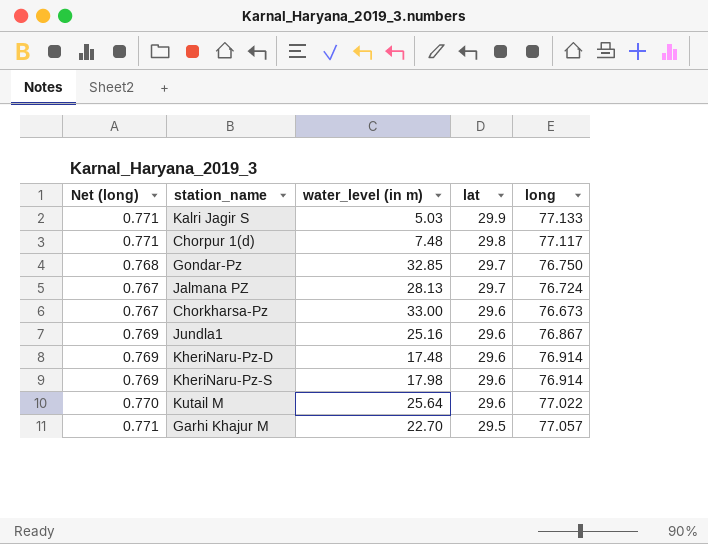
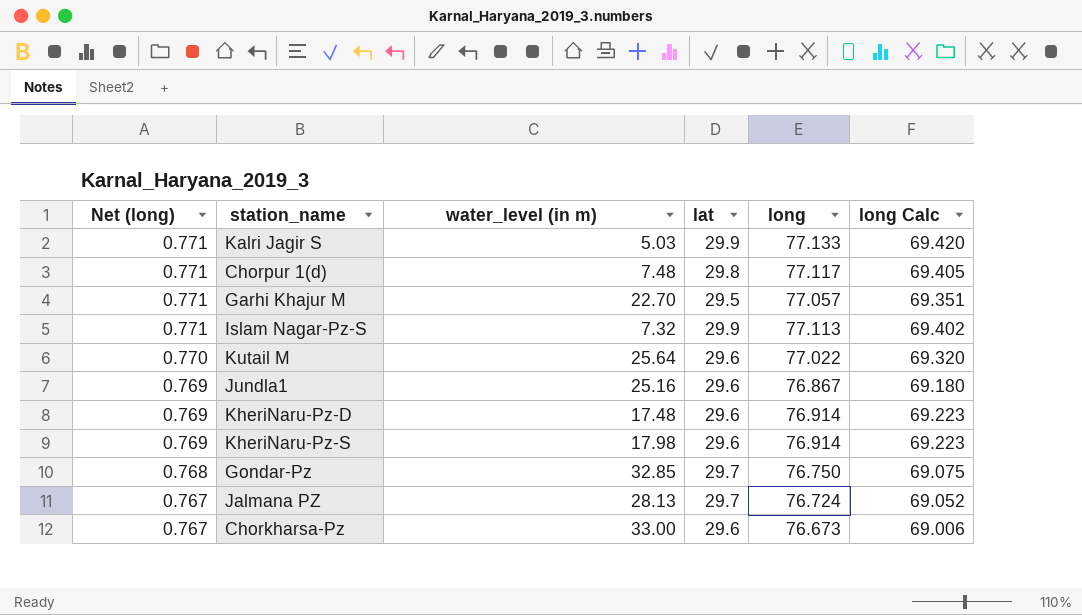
row order: lat descending -> Net (long) descending
column long Calc | formula: none -> [long] * 0.9
row Islam Nagar-Pz-S: none -> 0.771 | 7.32 | 29.9 | 77.113 | 69.402

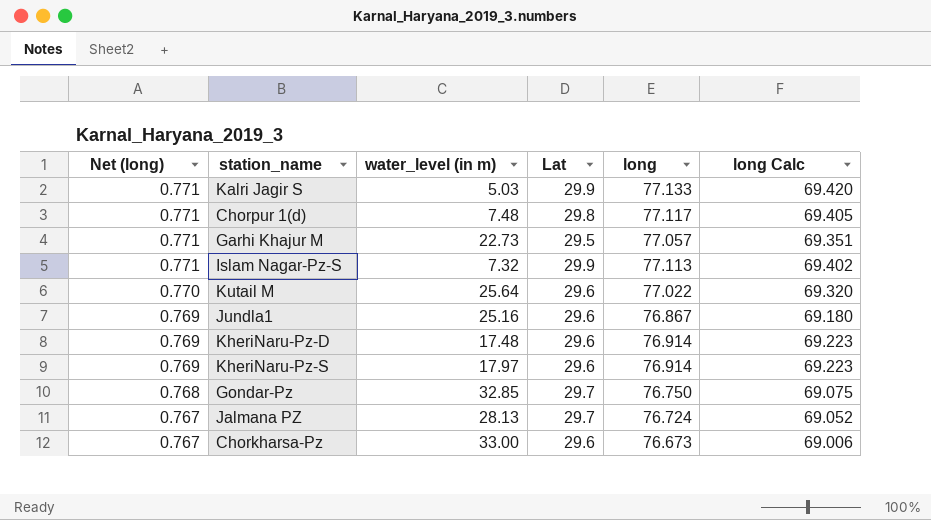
column name: lat -> Lat
Garhi Khajur M | water_level (in m): 22.70 -> 22.73
KheriNaru-Pz-S | water_level (in m): 17.98 -> 17.97

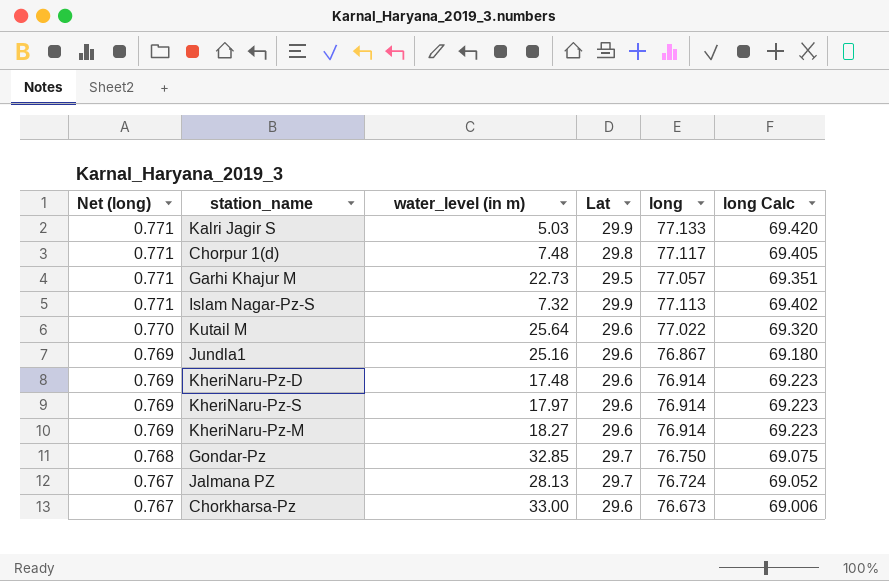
row KheriNaru-Pz-M: none -> 0.769 | 18.27 | 29.6 | 76.914 | 69.223

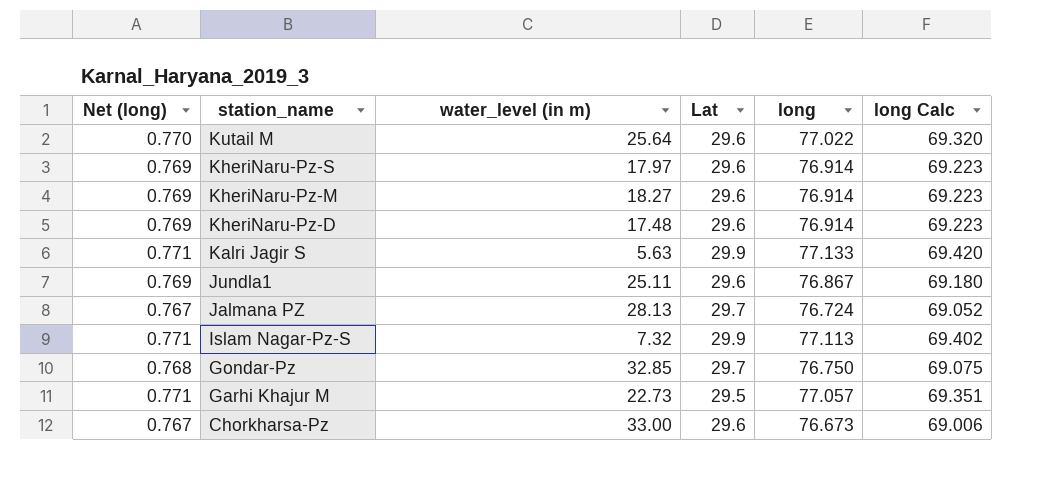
row order: Net (long) descending -> station_name descending
row Chorpur 1(d): 0.771 | 7.48 | 29.8 | 77.117 | 69.405 -> none
Kalri Jagir S | water_level (in m): 5.03 -> 5.63
Jundla1 | water_level (in m): 25.16 -> 25.11

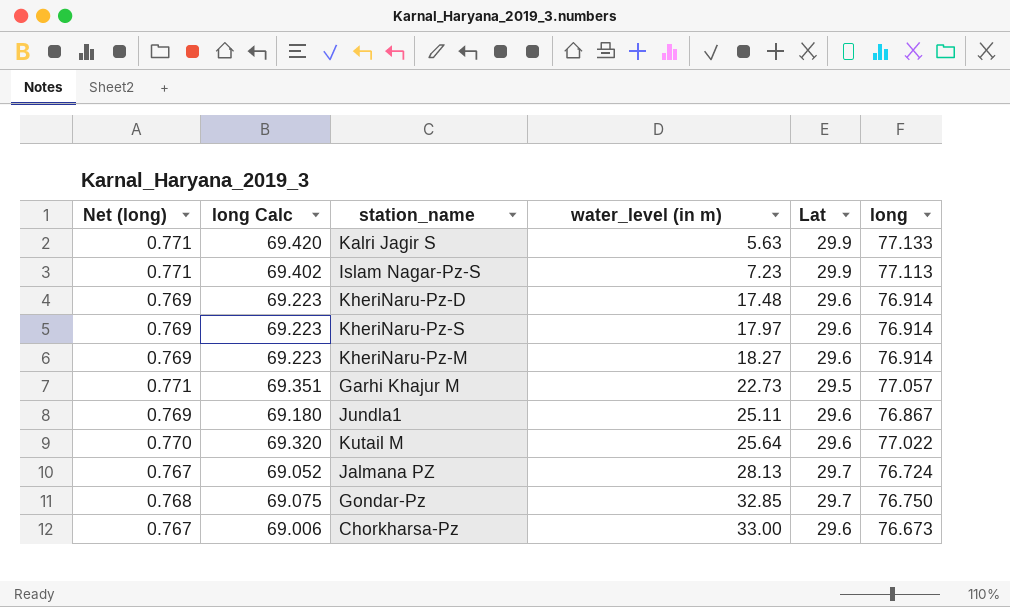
row order: station_name descending -> water_level (in m) ascending
column long Calc | position: 6 -> 2
Islam Nagar-Pz-S | water_level (in m): 7.32 -> 7.23

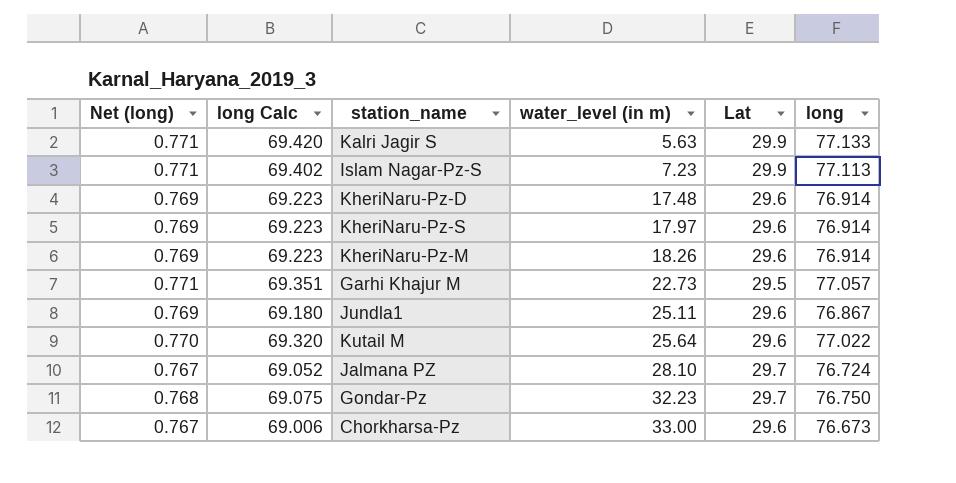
KheriNaru-Pz-M | water_level (in m): 18.27 -> 18.26
Jalmana PZ | water_level (in m): 28.13 -> 28.10
Gondar-Pz | water_level (in m): 32.85 -> 32.23

